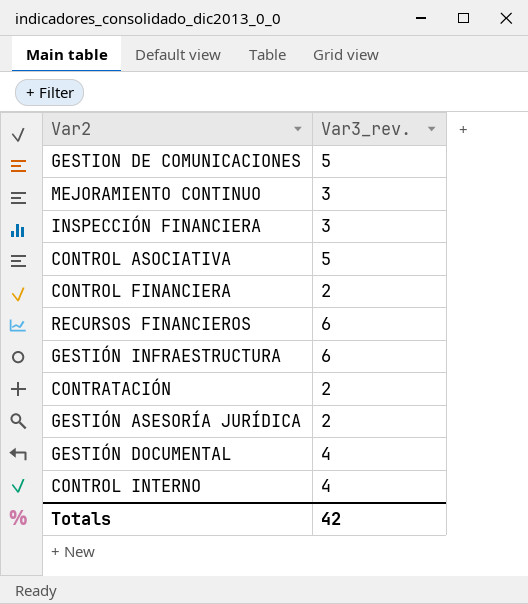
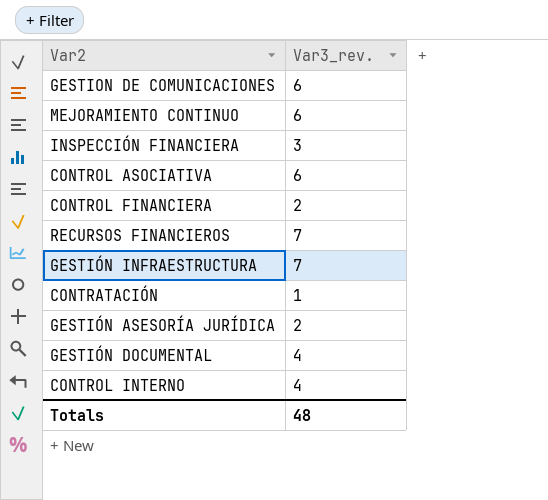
GESTION DE COMUNICACIONES | Var3_rev.: 5 -> 6
MEJORAMIENTO CONTINUO | Var3_rev.: 3 -> 6
CONTROL ASOCIATIVA | Var3_rev.: 5 -> 6
RECURSOS FINANCIEROS | Var3_rev.: 6 -> 7
GESTIÓN INFRAESTRUCTURA | Var3_rev.: 6 -> 7
CONTRATACIÓN | Var3_rev.: 2 -> 1
Totals | Var3_rev.: 42 -> 48

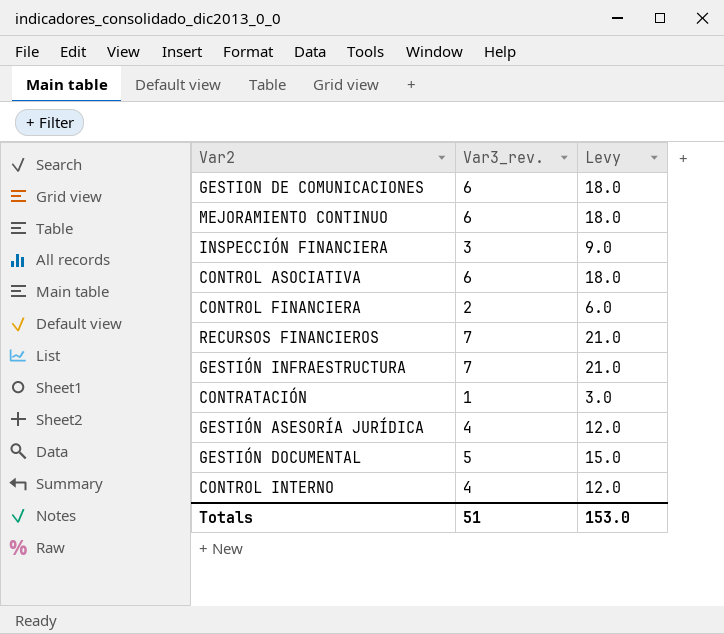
column Levy | formula: none -> [Var3_rev.] * 3
GESTIÓN ASESORÍA JURÍDICA | Var3_rev.: 2 -> 4
GESTIÓN DOCUMENTAL | Var3_rev.: 4 -> 5
Totals | Var3_rev.: 48 -> 51

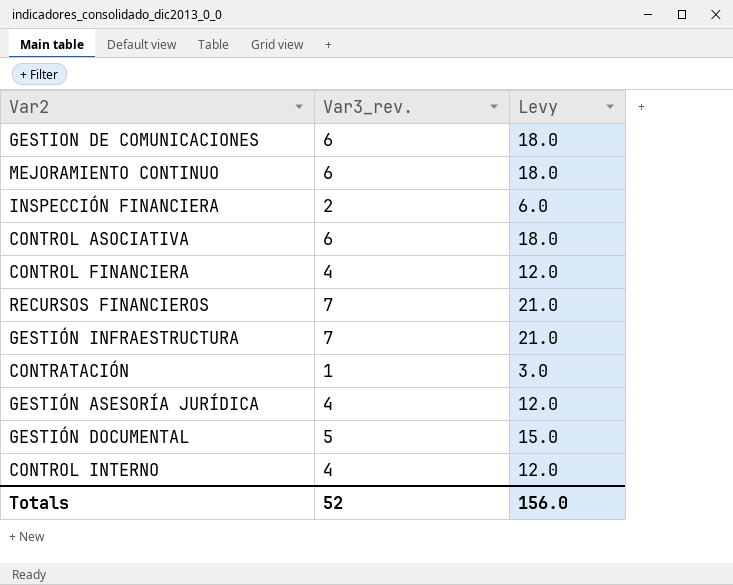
INSPECCIÓN FINANCIERA | Var3_rev.: 3 -> 2
INSPECCIÓN FINANCIERA | Levy: 9.0 -> 6.0
CONTROL FINANCIERA | Var3_rev.: 2 -> 4
CONTROL FINANCIERA | Levy: 6.0 -> 12.0
Totals | Var3_rev.: 51 -> 52
Totals | Levy: 153.0 -> 156.0

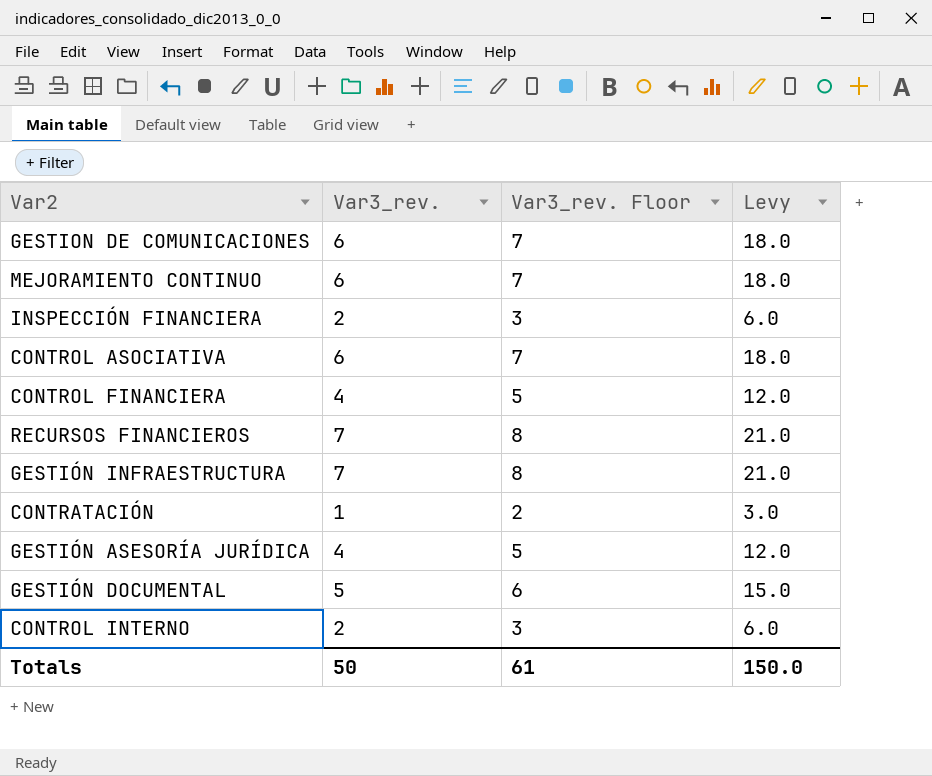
column Var3_rev. Floor | formula: none -> [Var3_rev.] + 1
CONTROL INTERNO | Var3_rev.: 4 -> 2
CONTROL INTERNO | Levy: 12.0 -> 6.0
Totals | Var3_rev.: 52 -> 50
Totals | Levy: 156.0 -> 150.0

